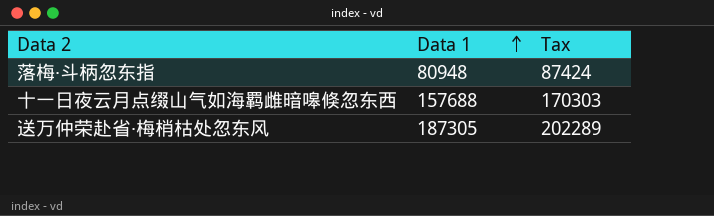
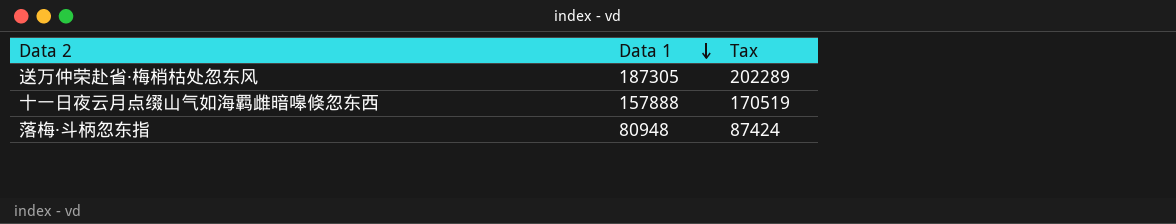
row order: Data 1 ascending -> Data 1 descending
十一日夜云月点缀山气如海羁雌暗嗥倏忽东西 | Data 1: 157688 -> 157888
十一日夜云月点缀山气如海羁雌暗嗥倏忽东西 | Tax: 170303 -> 170519

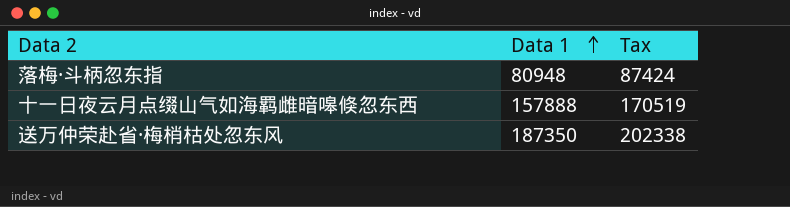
row order: Data 1 descending -> Data 1 ascending
送万仲荣赴省·梅梢枯处忽东风 | Data 1: 187305 -> 187350
送万仲荣赴省·梅梢枯处忽东风 | Tax: 202289 -> 202338

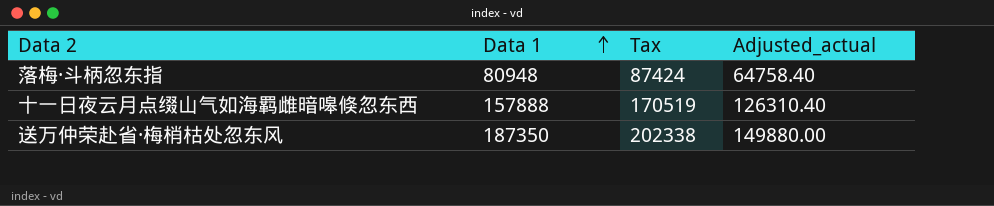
column Adjusted_actual | formula: none -> [Data 1] * 0.8

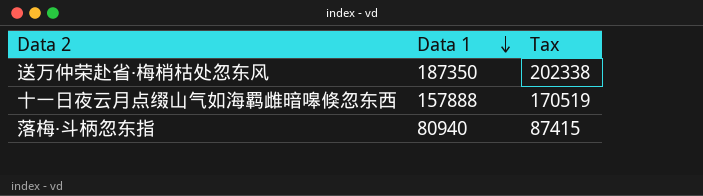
row order: Data 1 ascending -> Data 1 descending
column Adjusted_actual | formula: [Data 1] * 0.8 -> none
落梅·斗柄忽东指 | Data 1: 80948 -> 80940
落梅·斗柄忽东指 | Tax: 87424 -> 87415

